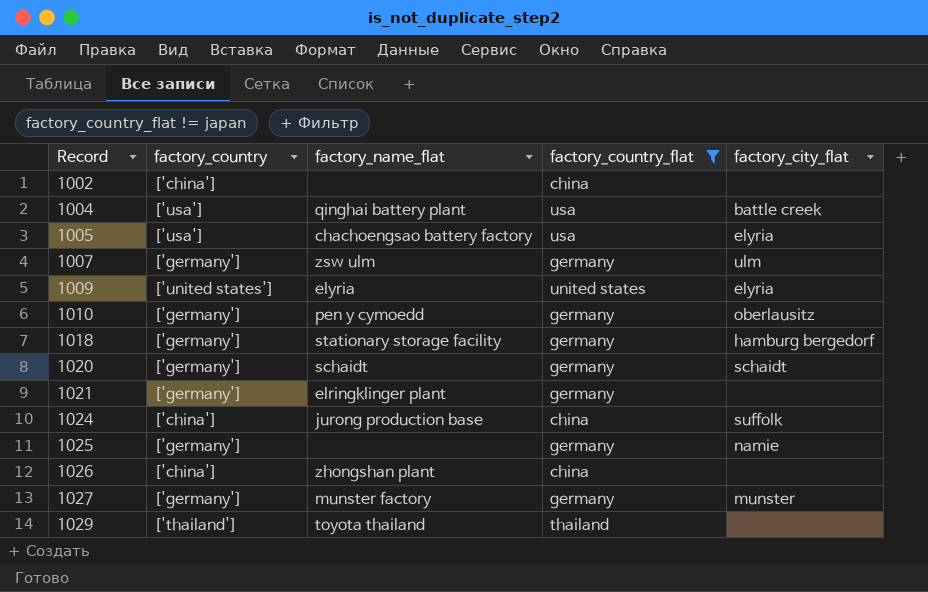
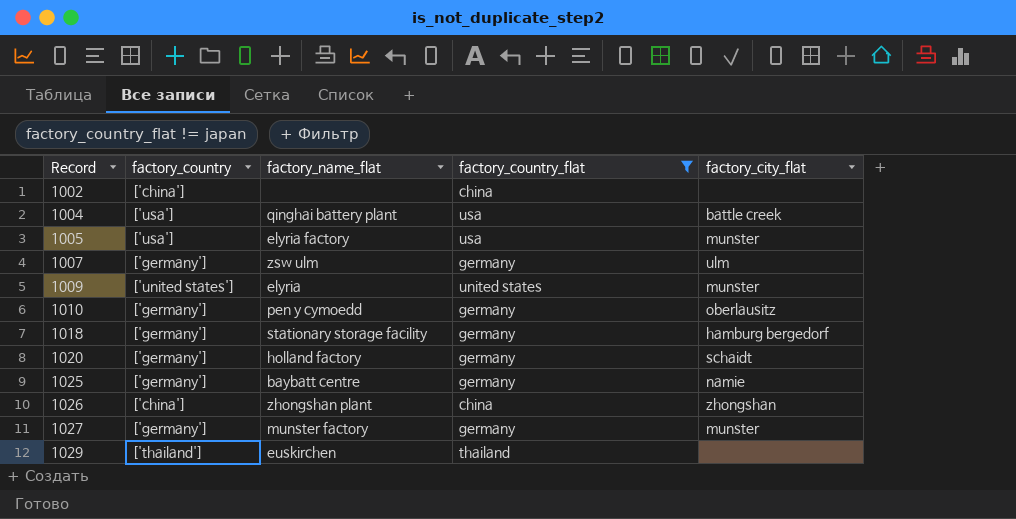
row 1021: ['germany'] | elringklinger plant | germany | none -> none
row 1024: ['china'] | jurong production base | china | suffolk -> none
1005 | factory_name_flat: chachoengsao battery factory -> elyria factory
1005 | factory_city_flat: elyria -> munster
1009 | factory_city_flat: elyria -> munster
1020 | factory_name_flat: schaidt -> holland factory
1025 | factory_name_flat: none -> baybatt centre
1026 | factory_city_flat: none -> zhongshan
1029 | factory_name_flat: toyota thailand -> euskirchen

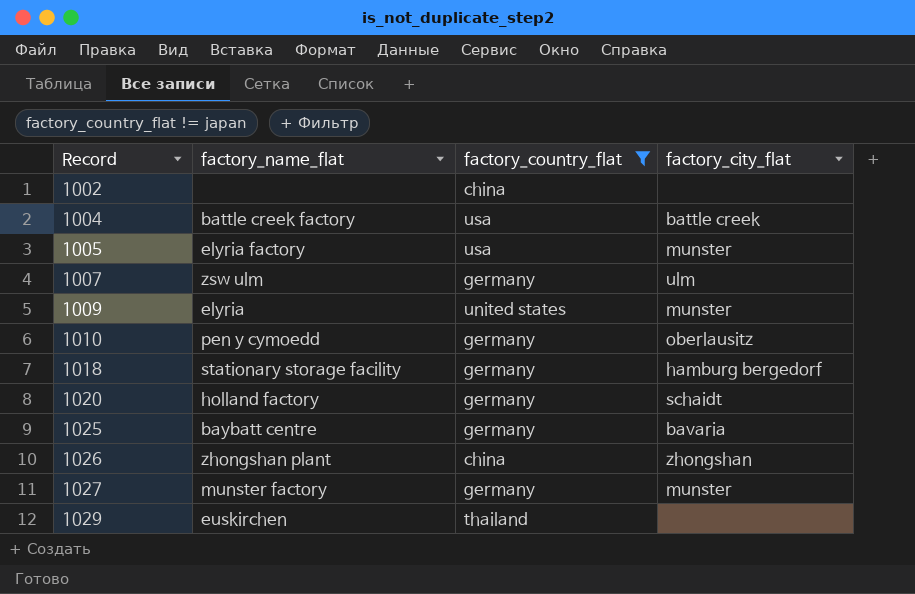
column factory_country | position: 2 -> none
1004 | factory_name_flat: qinghai battery plant -> battle creek factory
1025 | factory_city_flat: namie -> bavaria

